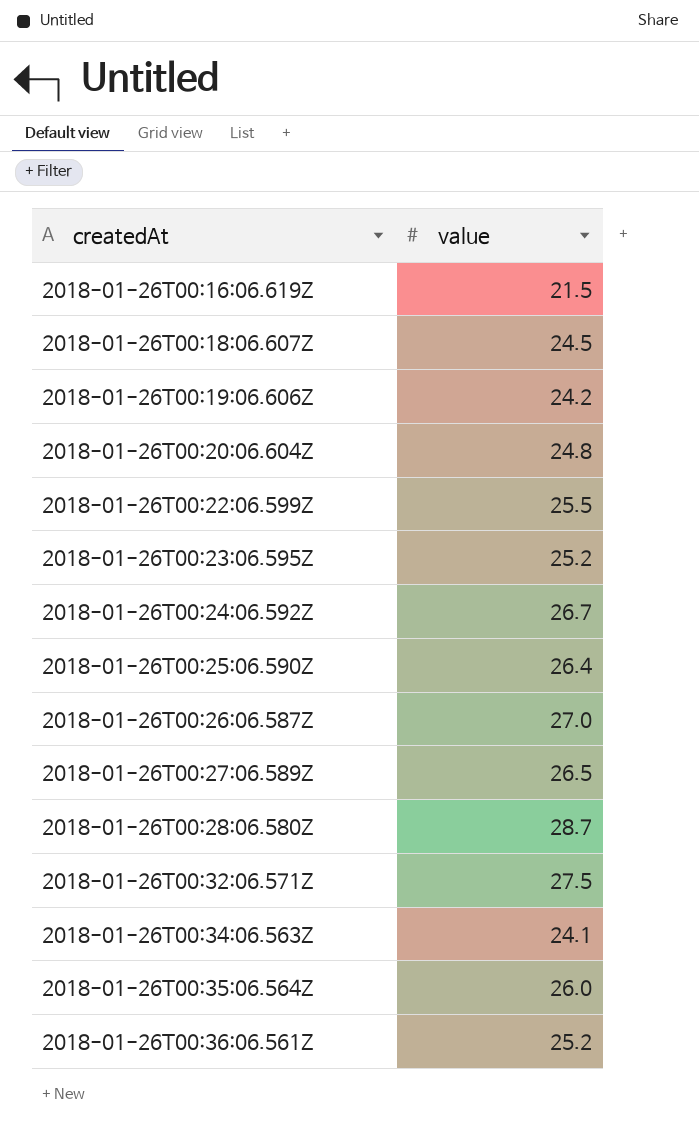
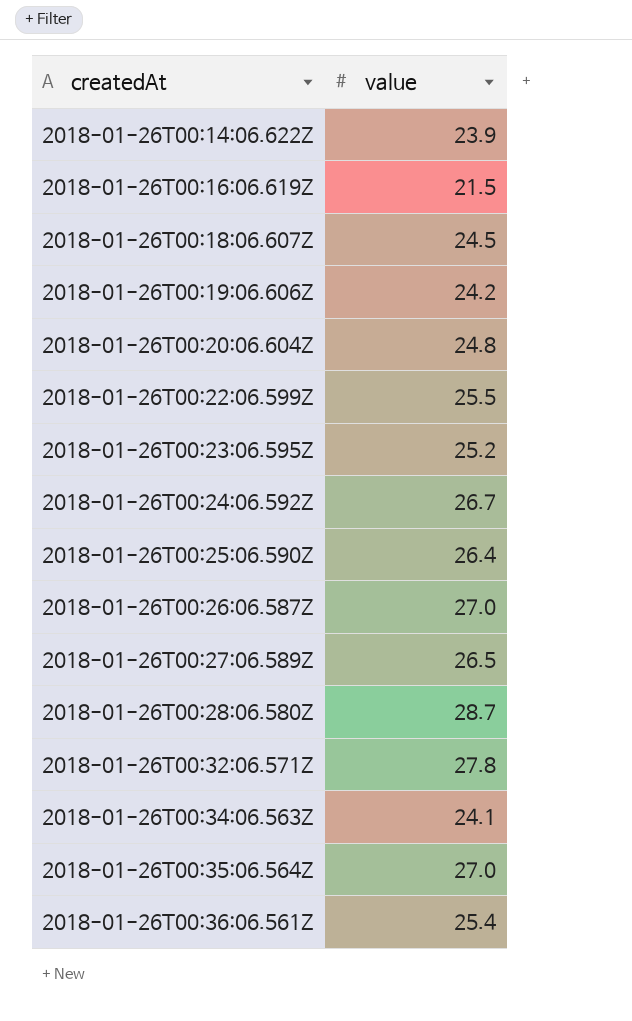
row 2018-01-26T00:14:06.622Z: none -> 23.9
2018-01-26T00:32:06.571Z | value: 27.5 -> 27.8
2018-01-26T00:35:06.564Z | value: 26.0 -> 27.0
2018-01-26T00:36:06.561Z | value: 25.2 -> 25.4

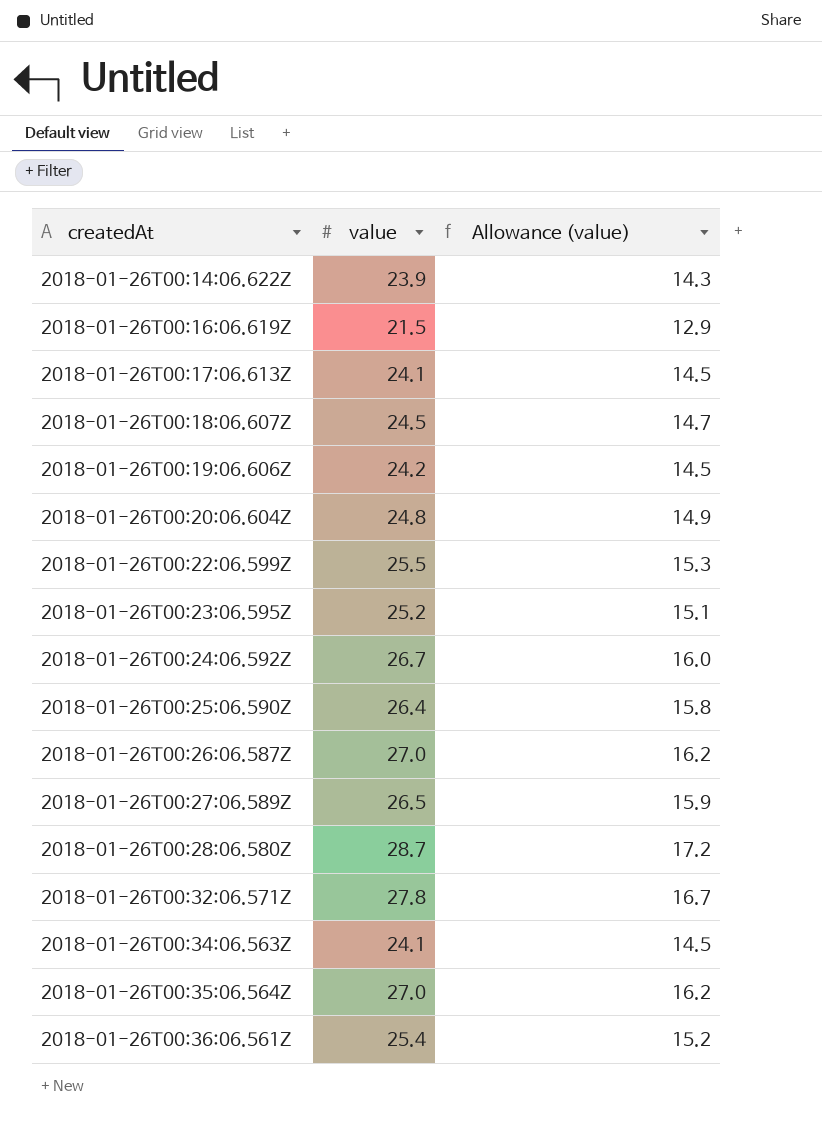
column Allowance (value) | formula: none -> [value] * 0.6
row 2018-01-26T00:17:06.613Z: none -> 24.1 | 14.5

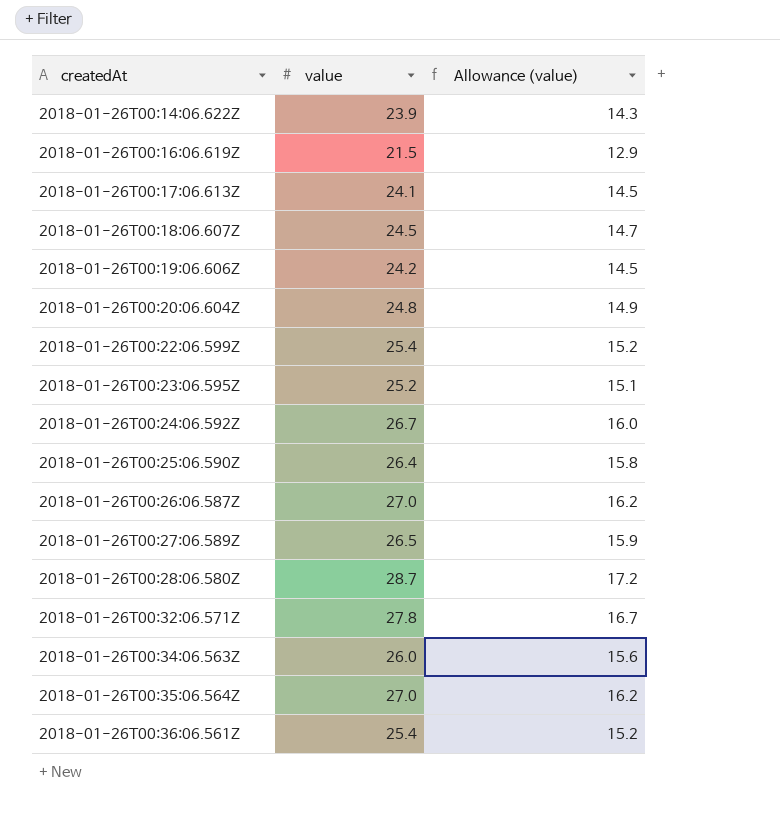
2018-01-26T00:22:06.599Z | value: 25.5 -> 25.4
2018-01-26T00:22:06.599Z | Allowance (value): 15.3 -> 15.2
2018-01-26T00:34:06.563Z | value: 24.1 -> 26.0
2018-01-26T00:34:06.563Z | Allowance (value): 14.5 -> 15.6

